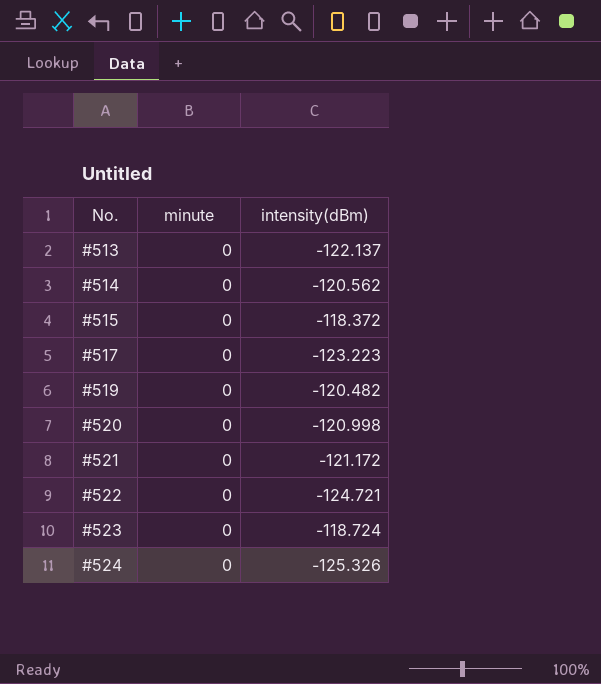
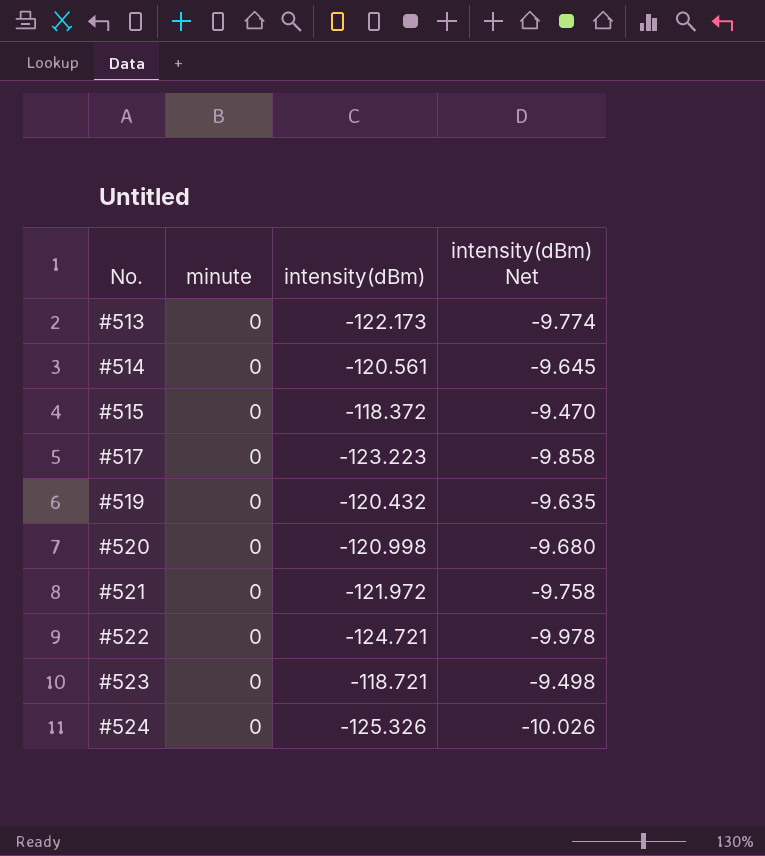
column intensity(dBm) Net | formula: none -> [intensity(dBm)] * 0.08
#513 | intensity(dBm): -122.137 -> -122.173
#514 | intensity(dBm): -120.562 -> -120.561
#519 | intensity(dBm): -120.482 -> -120.432
#521 | intensity(dBm): -121.172 -> -121.972
#523 | intensity(dBm): -118.724 -> -118.721

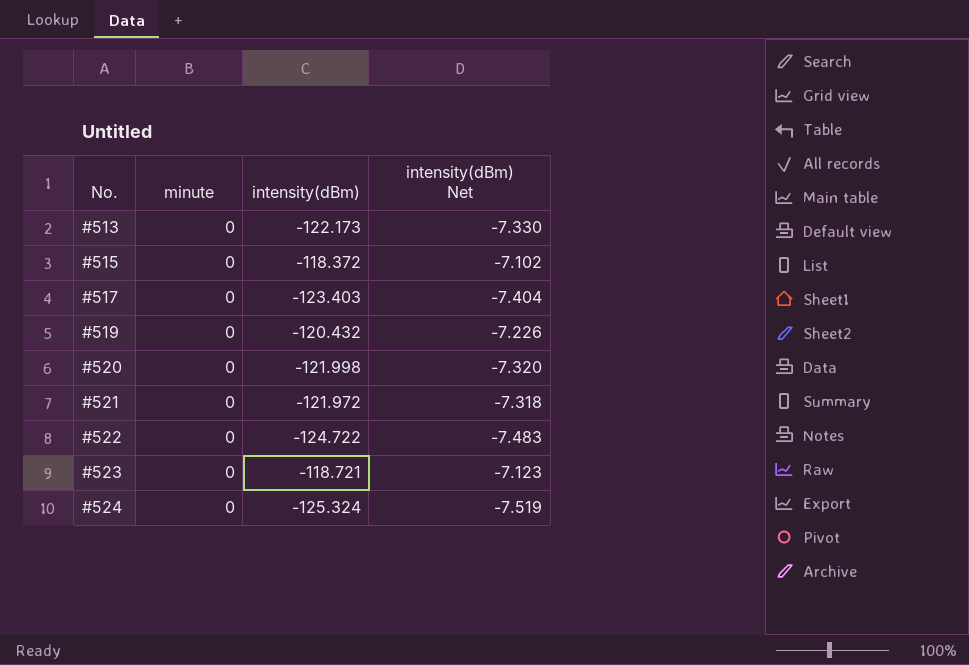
column intensity(dBm) Net | formula: [intensity(dBm)] * 0.08 -> [intensity(dBm)] * 0.06
row #514: 0 | -120.561 | -9.645 -> none
#517 | intensity(dBm): -123.223 -> -123.403
#520 | intensity(dBm): -120.998 -> -121.998
#522 | intensity(dBm): -124.721 -> -124.722
#524 | intensity(dBm): -125.326 -> -125.324

